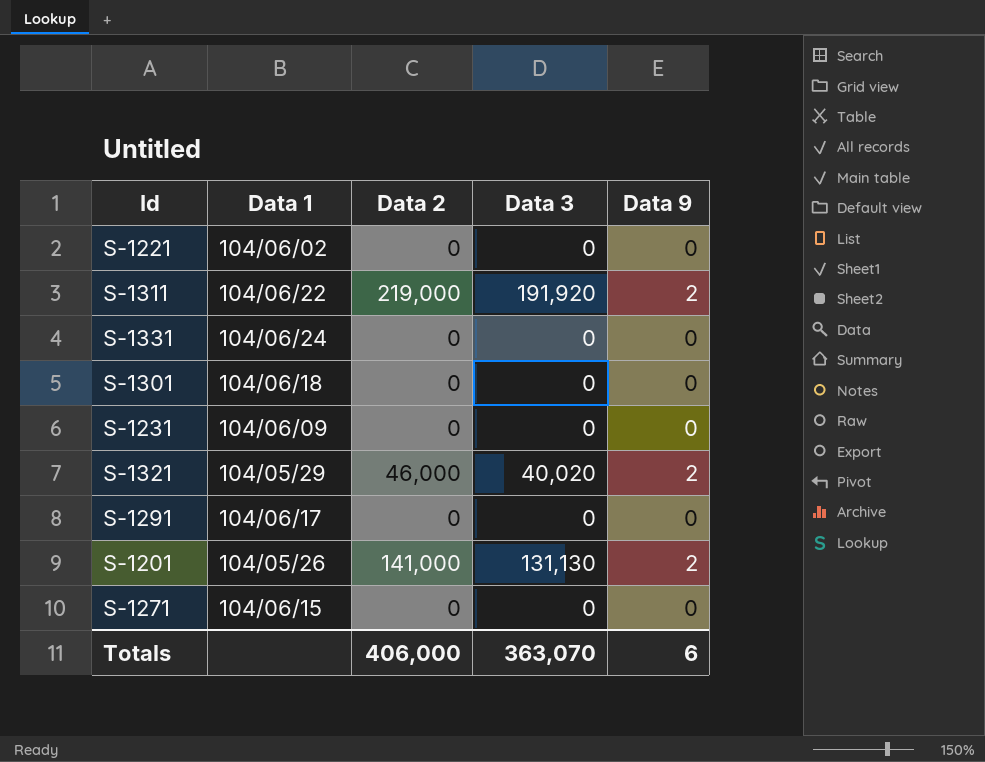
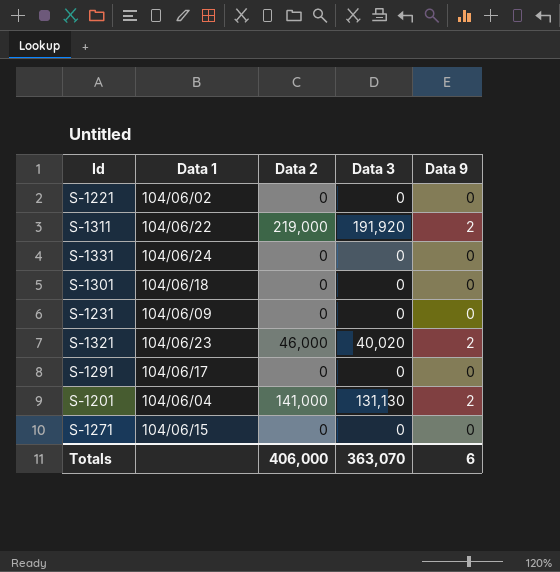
S-1321 | Data 1: 104/05/29 -> 104/06/23
S-1201 | Data 1: 104/05/26 -> 104/06/04

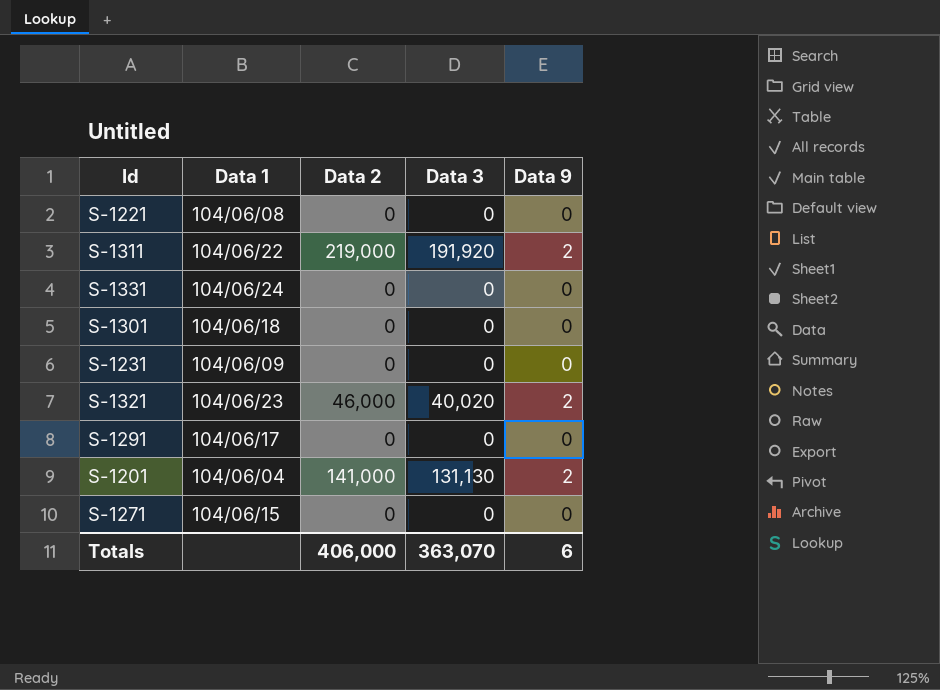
S-1221 | Data 1: 104/06/02 -> 104/06/08

